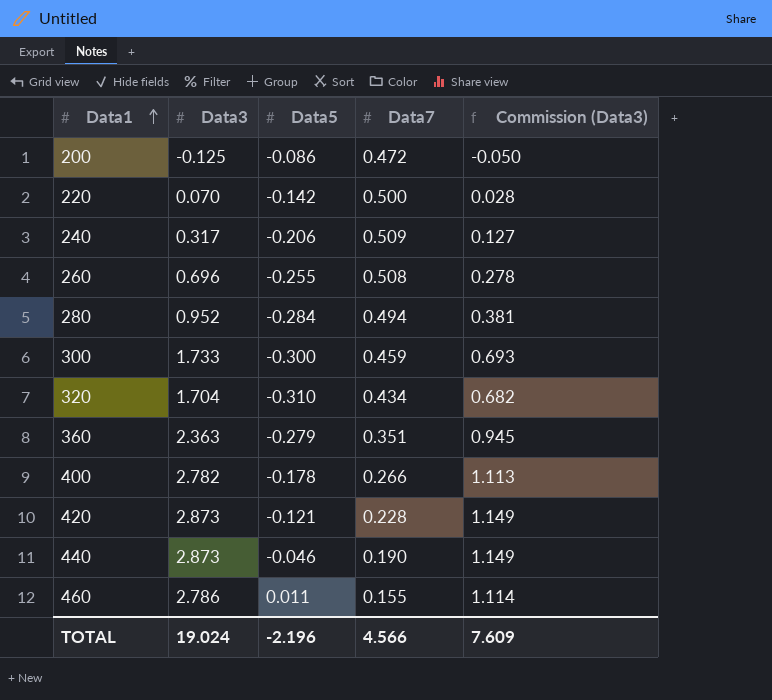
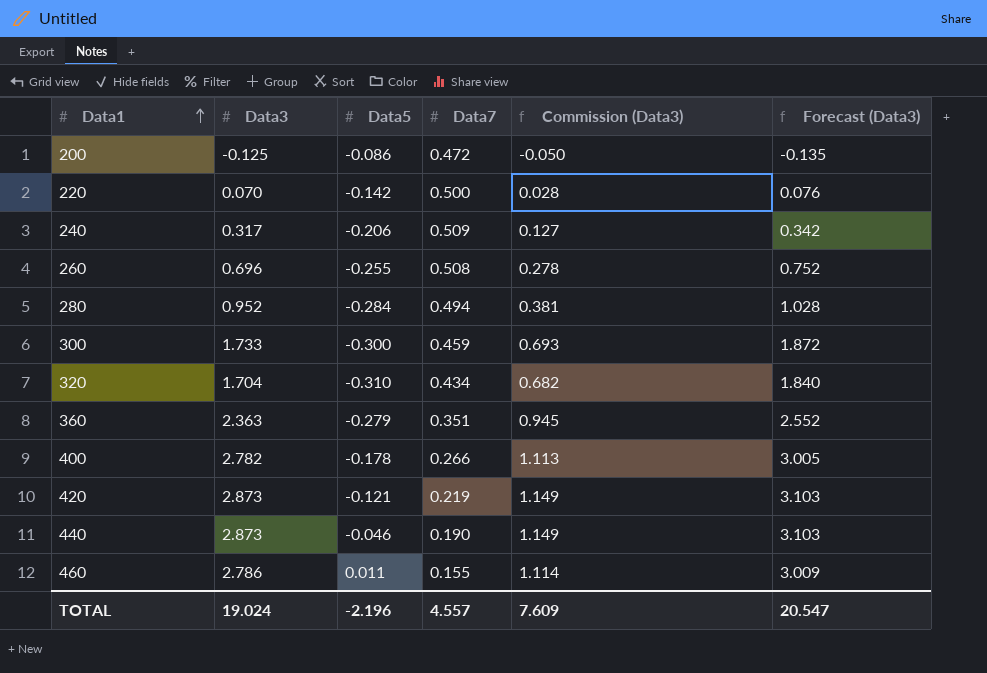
column Forecast (Data3) | formula: none -> [Data3] * 1.08
420 | Data7: 0.228 -> 0.219
TOTAL | Data7: 4.566 -> 4.557

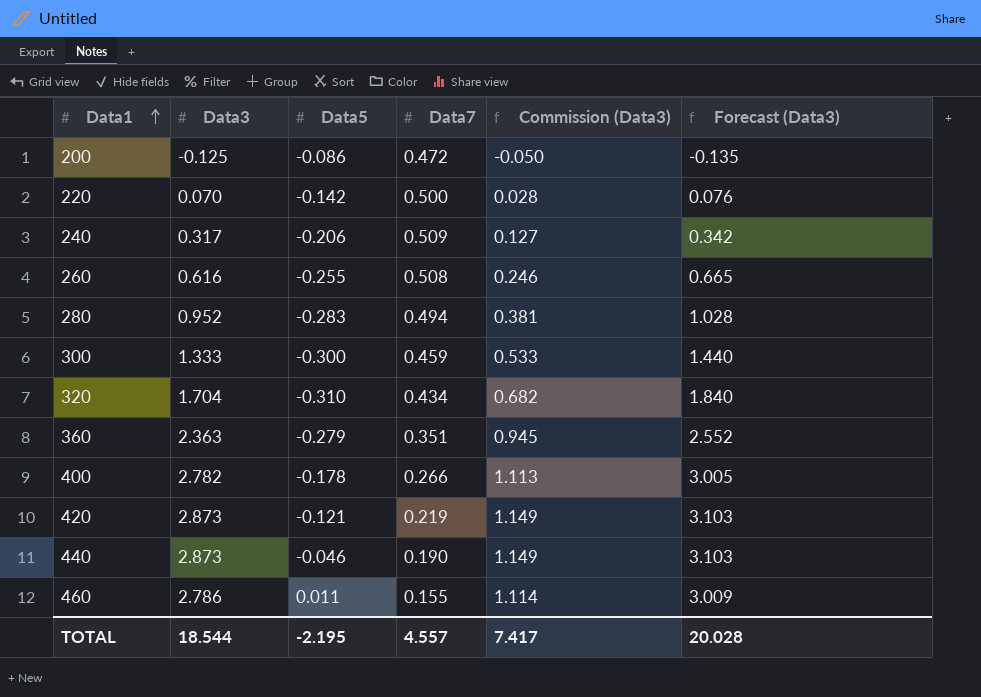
260 | Data3: 0.696 -> 0.616
260 | Commission (Data3): 0.278 -> 0.246
260 | Forecast (Data3): 0.752 -> 0.665
280 | Data5: -0.284 -> -0.283
300 | Data3: 1.733 -> 1.333
300 | Commission (Data3): 0.693 -> 0.533
300 | Forecast (Data3): 1.872 -> 1.440
TOTAL | Data3: 19.024 -> 18.544
TOTAL | Data5: -2.196 -> -2.195
TOTAL | Commission (Data3): 7.609 -> 7.417
TOTAL | Forecast (Data3): 20.547 -> 20.028

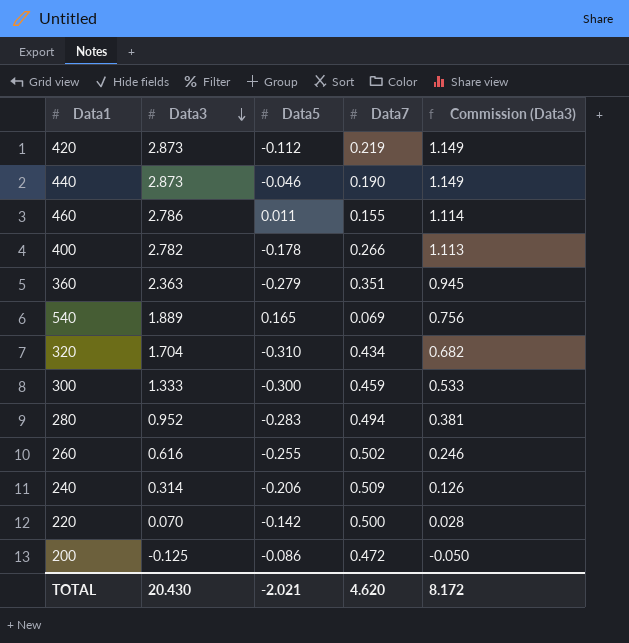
row order: Data1 ascending -> Data3 descending
column Forecast (Data3) | formula: [Data3] * 1.08 -> none
420 | Data5: -0.121 -> -0.112
row 540: none -> 1.889 | 0.165 | 0.069 | 0.756
260 | Data7: 0.508 -> 0.502
240 | Data3: 0.317 -> 0.314
240 | Commission (Data3): 0.127 -> 0.126
TOTAL | Data3: 18.544 -> 20.430
TOTAL | Data5: -2.195 -> -2.021
TOTAL | Data7: 4.557 -> 4.620
TOTAL | Commission (Data3): 7.417 -> 8.172

